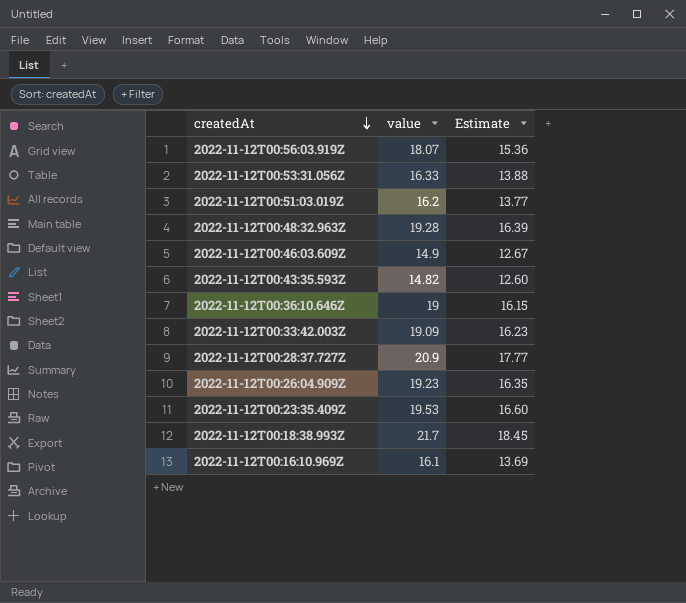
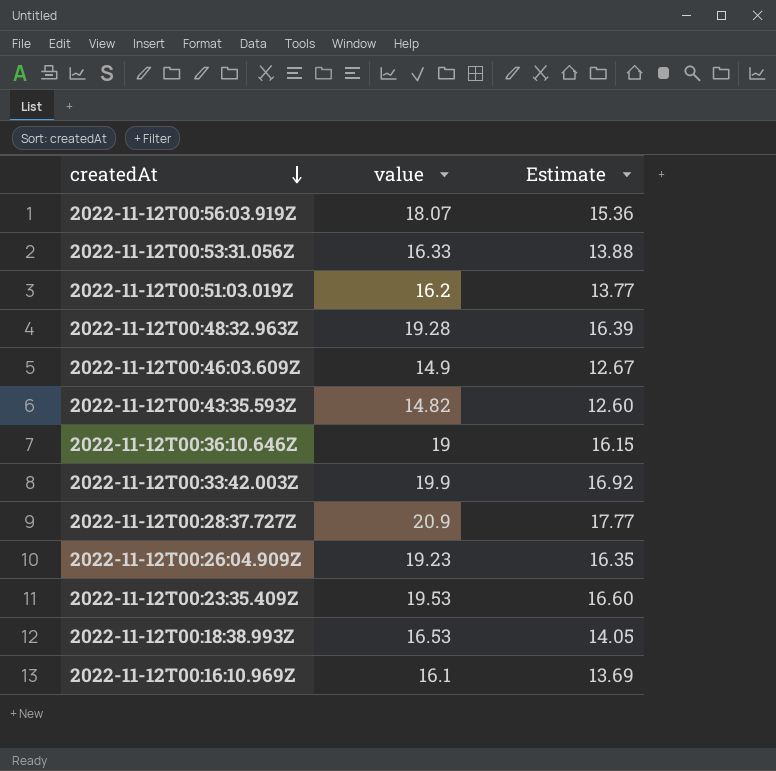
2022-11-12T00:33:42.003Z | value: 19.09 -> 19.9
2022-11-12T00:33:42.003Z | Estimate: 16.23 -> 16.92
2022-11-12T00:18:38.993Z | value: 21.7 -> 16.53
2022-11-12T00:18:38.993Z | Estimate: 18.45 -> 14.05

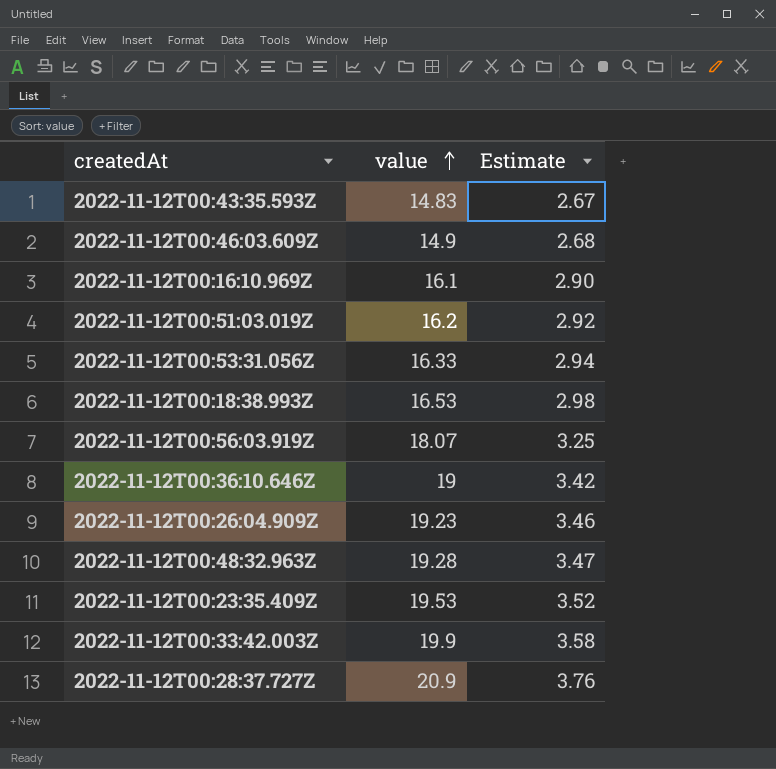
row order: createdAt descending -> value ascending
column Estimate | formula: [value] * 0.85 -> [value] * 0.18
2022-11-12T00:43:35.593Z | value: 14.82 -> 14.83

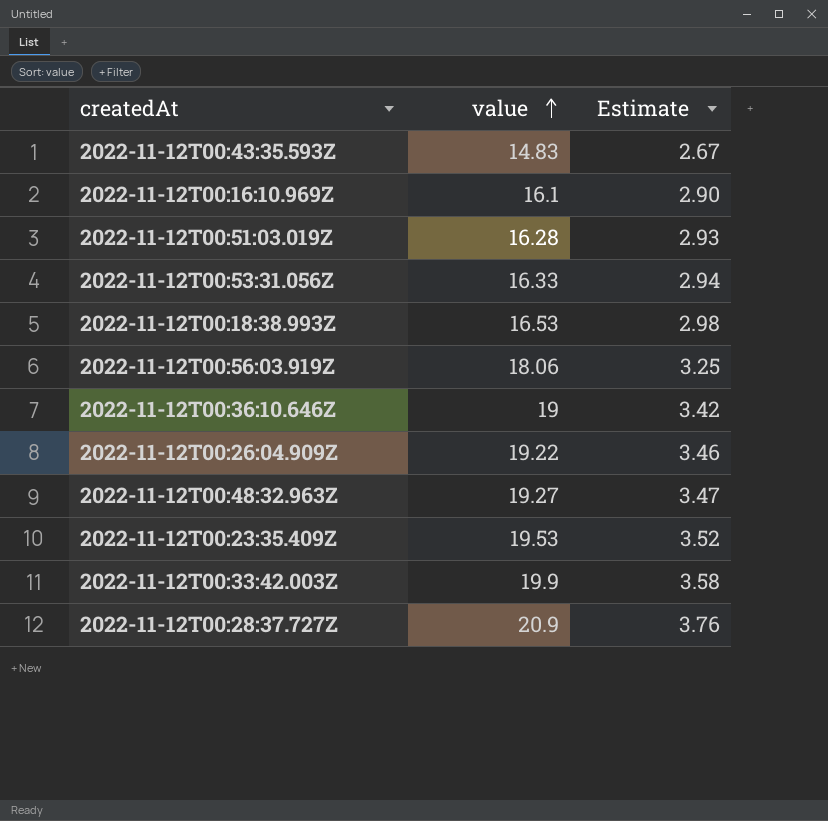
row 2022-11-12T00:46:03.609Z: 14.9 | 2.68 -> none
2022-11-12T00:51:03.019Z | value: 16.2 -> 16.28
2022-11-12T00:51:03.019Z | Estimate: 2.92 -> 2.93
2022-11-12T00:56:03.919Z | value: 18.07 -> 18.06
2022-11-12T00:26:04.909Z | value: 19.23 -> 19.22
2022-11-12T00:48:32.963Z | value: 19.28 -> 19.27

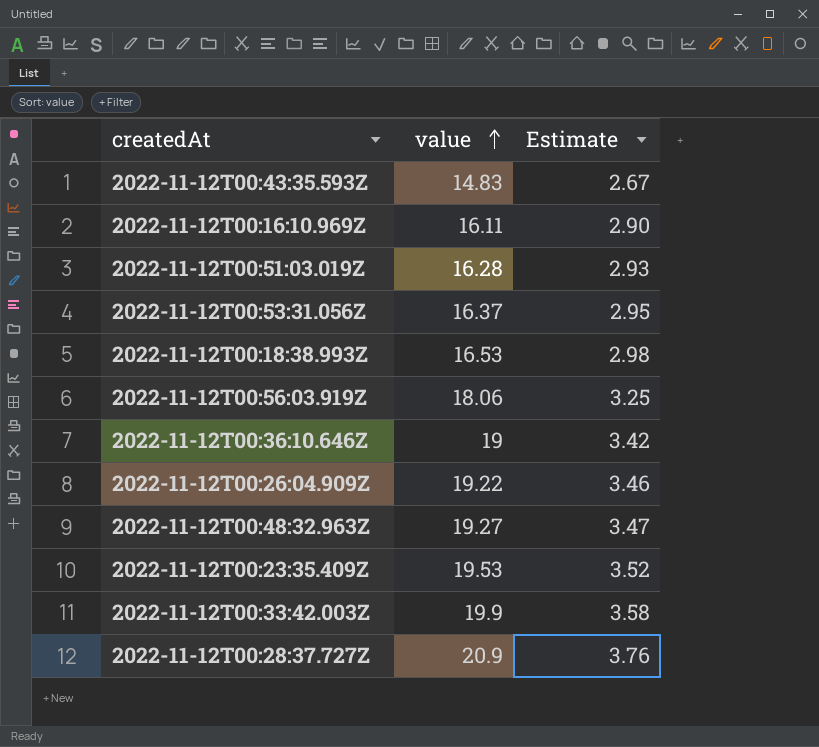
2022-11-12T00:16:10.969Z | value: 16.1 -> 16.11
2022-11-12T00:53:31.056Z | value: 16.33 -> 16.37
2022-11-12T00:53:31.056Z | Estimate: 2.94 -> 2.95

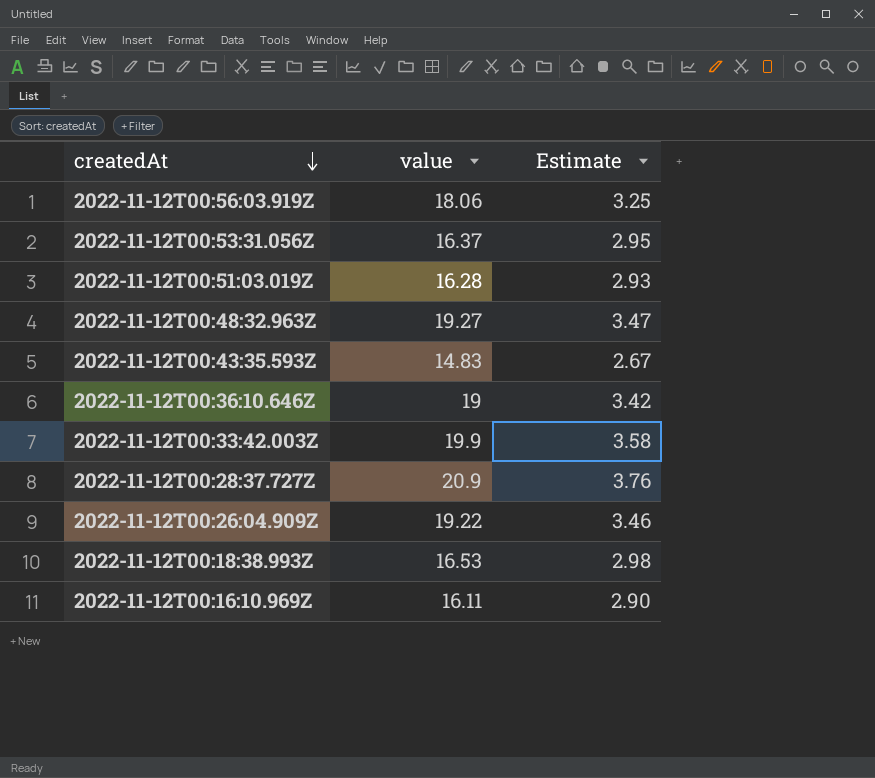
row order: value ascending -> createdAt descending
row 2022-11-12T00:23:35.409Z: 19.53 | 3.52 -> none

